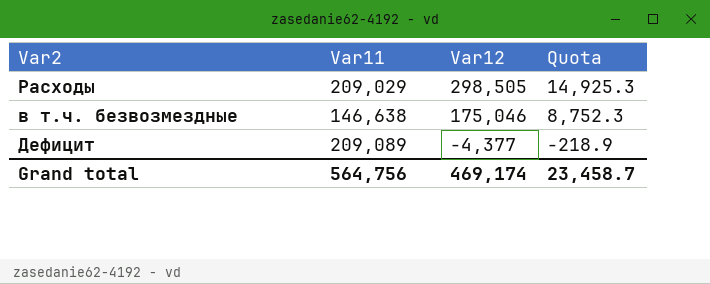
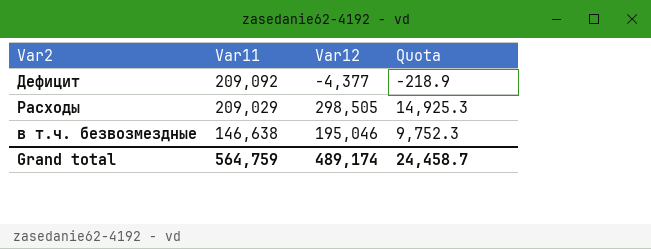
row order: Var12 descending -> Var11 descending
Дефицит | Var11: 209,089 -> 209,092
в т.ч. безвозмездные | Var12: 175,046 -> 195,046
в т.ч. безвозмездные | Quota: 8,752.3 -> 9,752.3
Grand total | Var11: 564,756 -> 564,759
Grand total | Var12: 469,174 -> 489,174
Grand total | Quota: 23,458.7 -> 24,458.7

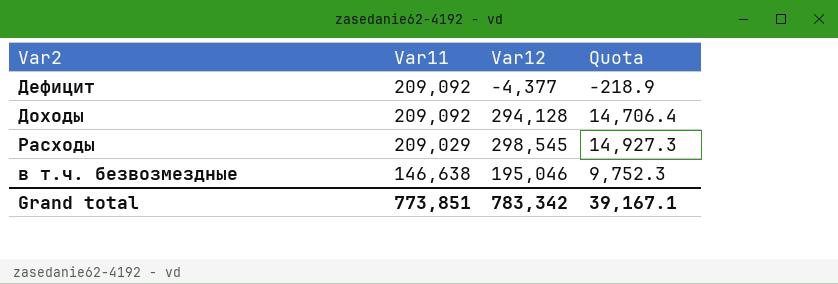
row Доходы: none -> 209,092 | 294,128 | 14,706.4
Расходы | Var12: 298,505 -> 298,545
Расходы | Quota: 14,925.3 -> 14,927.3
Grand total | Var11: 564,759 -> 773,851
Grand total | Var12: 489,174 -> 783,342
Grand total | Quota: 24,458.7 -> 39,167.1

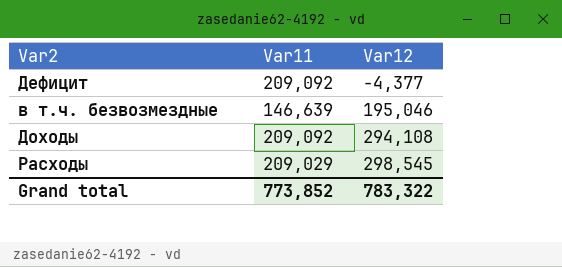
row order: Var11 descending -> Var12 ascending
column Quota | formula: [Var12] * 0.05 -> none
в т.ч. безвозмездные | Var11: 146,638 -> 146,639
Доходы | Var12: 294,128 -> 294,108
Grand total | Var11: 773,851 -> 773,852
Grand total | Var12: 783,342 -> 783,322

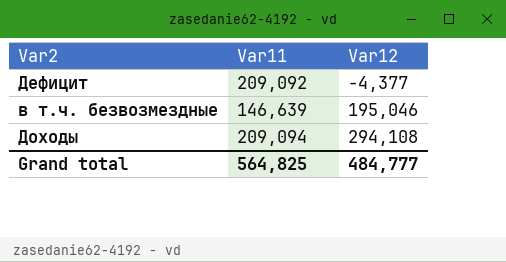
row Расходы: 209,029 | 298,545 -> none
Доходы | Var11: 209,092 -> 209,094
Grand total | Var11: 773,852 -> 564,825
Grand total | Var12: 783,322 -> 484,777

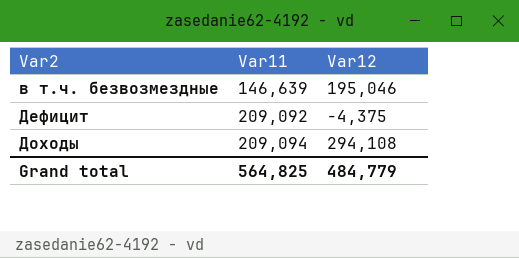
row order: Var12 ascending -> Var2 ascending
Дефицит | Var12: -4,377 -> -4,375
Grand total | Var12: 484,777 -> 484,779

